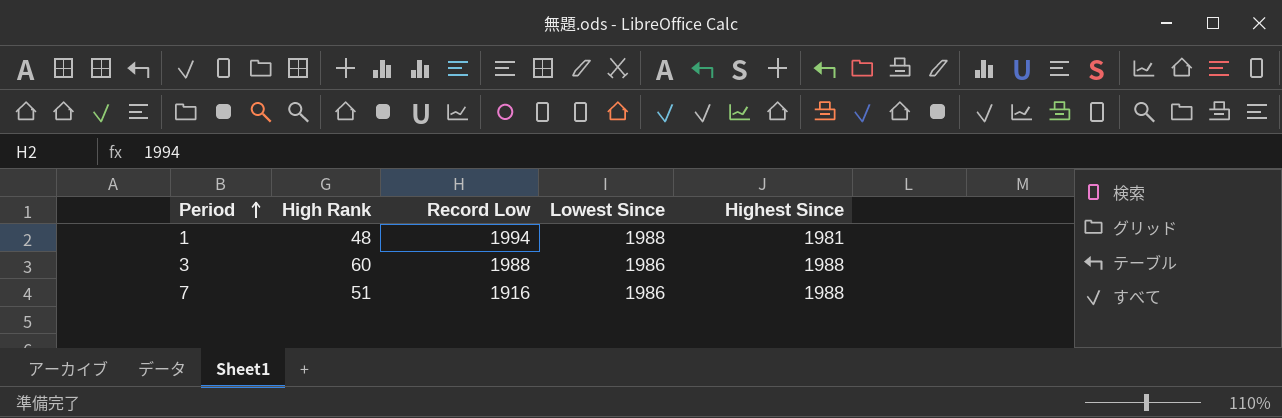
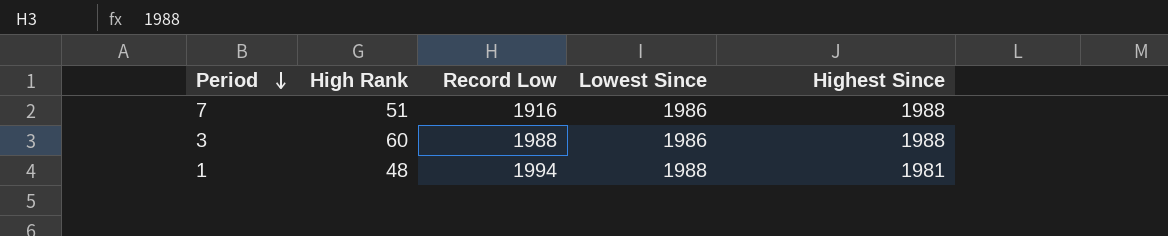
row order: Period ascending -> Period descending

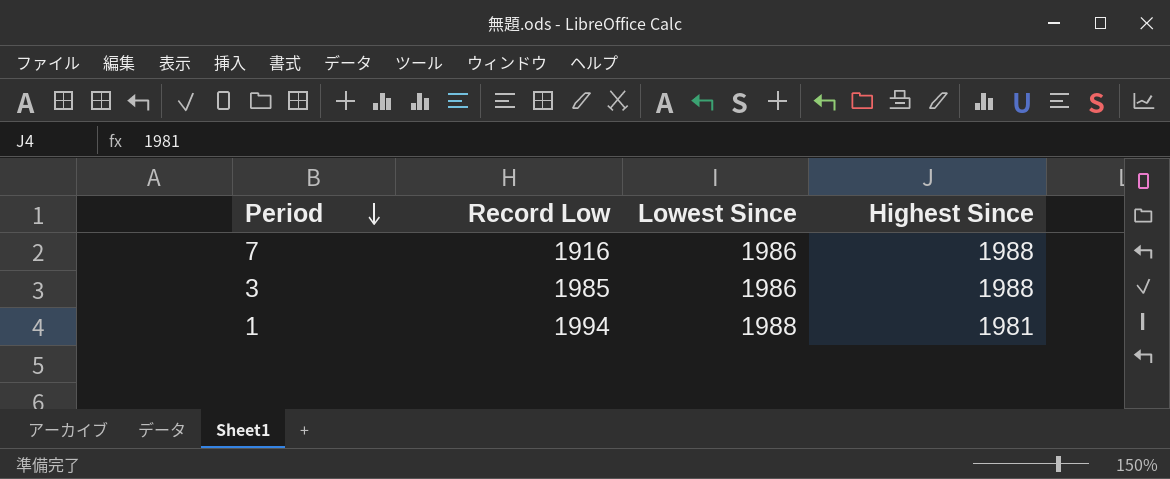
column High Rank | position: 2 -> none
3 | Record Low: 1988 -> 1985

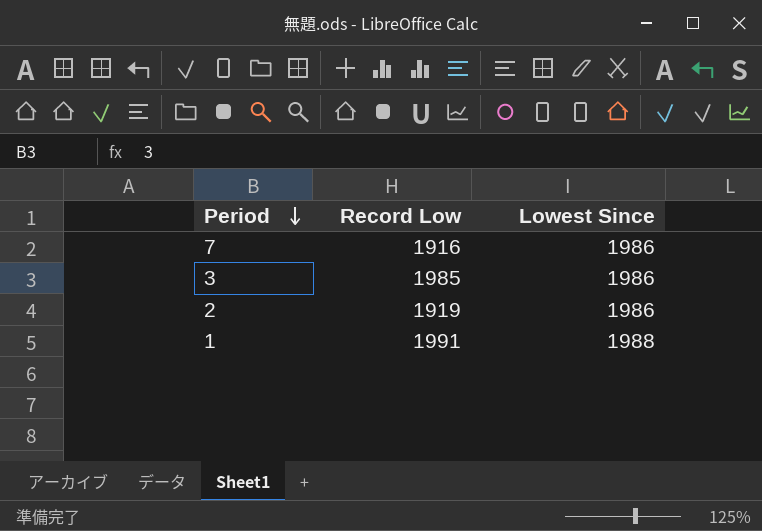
column Highest Since | position: 4 -> none
row 2: none -> 1919 | 1986
1 | Record Low: 1994 -> 1991

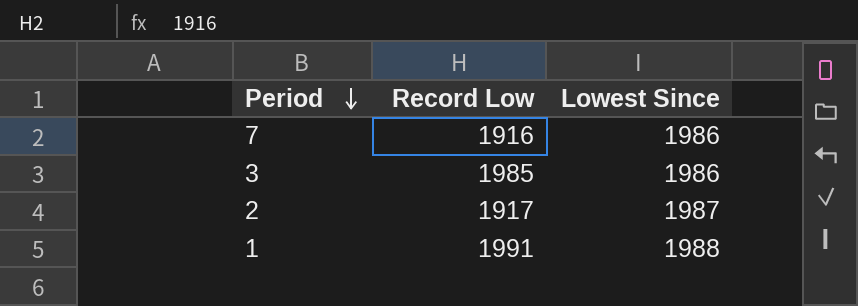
2 | Record Low: 1919 -> 1917
2 | Lowest Since: 1986 -> 1987

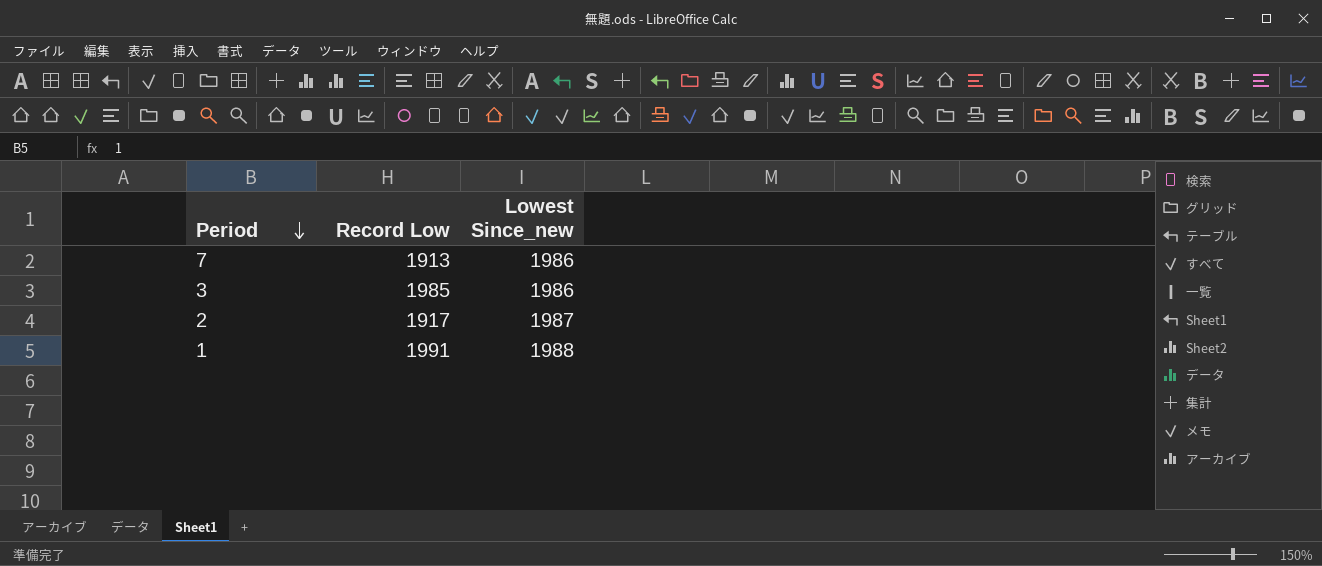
column name: Lowest Since -> Lowest Since_new
7 | Record Low: 1916 -> 1913

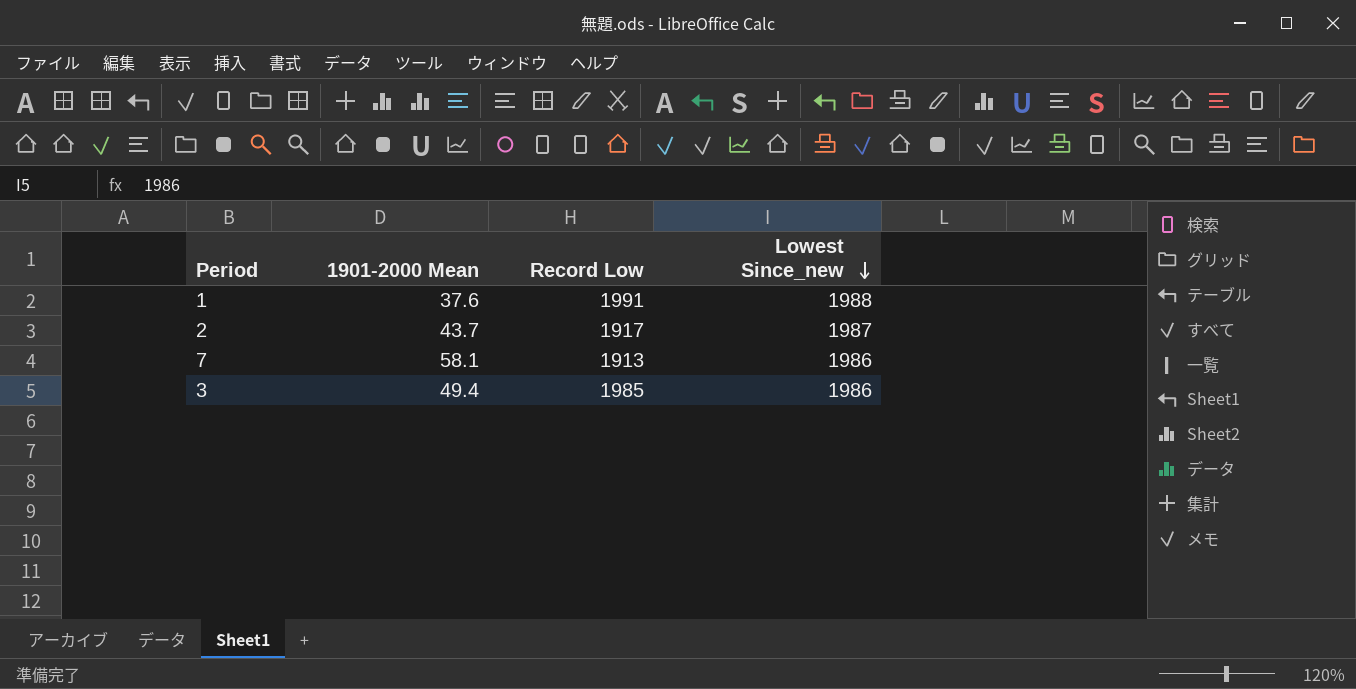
row order: Period descending -> Lowest Since_new descending
column 1901-2000 Mean | position: none -> 2

